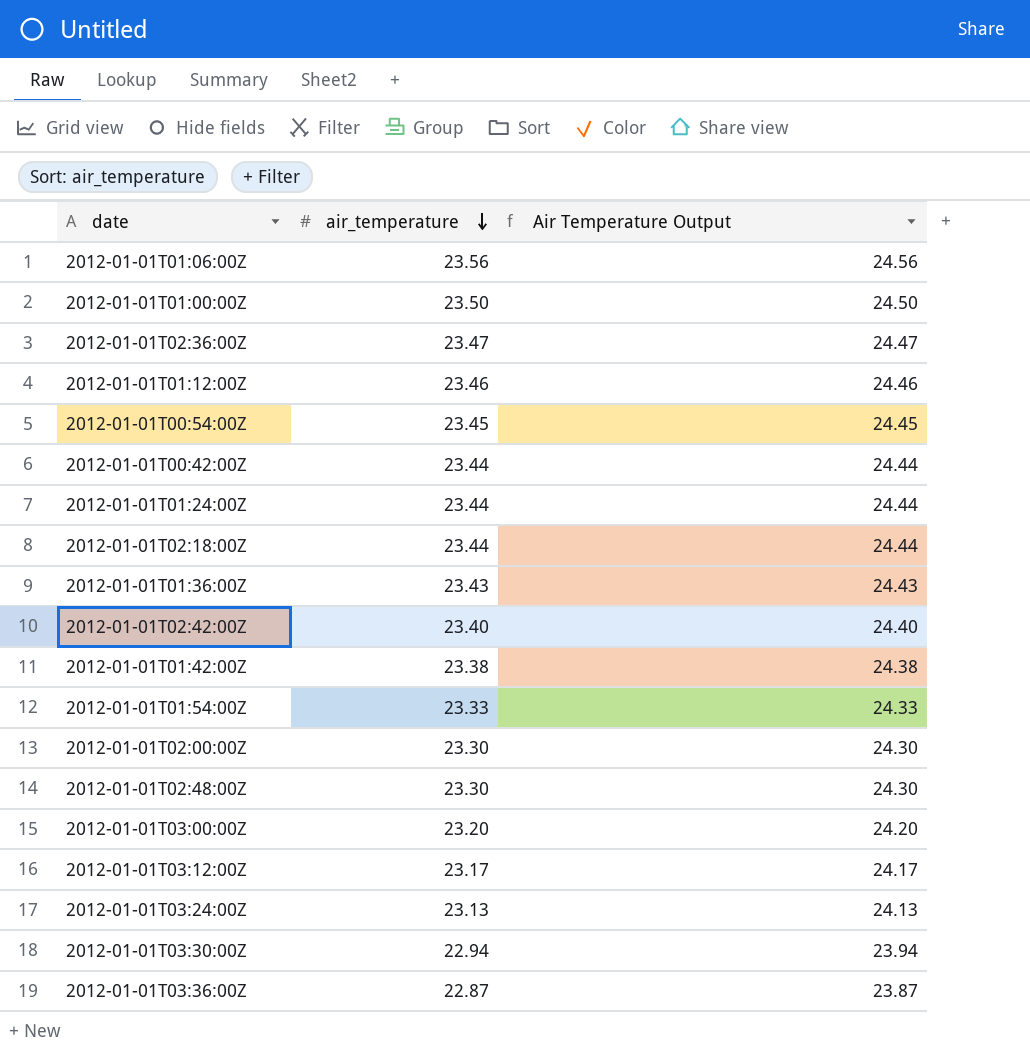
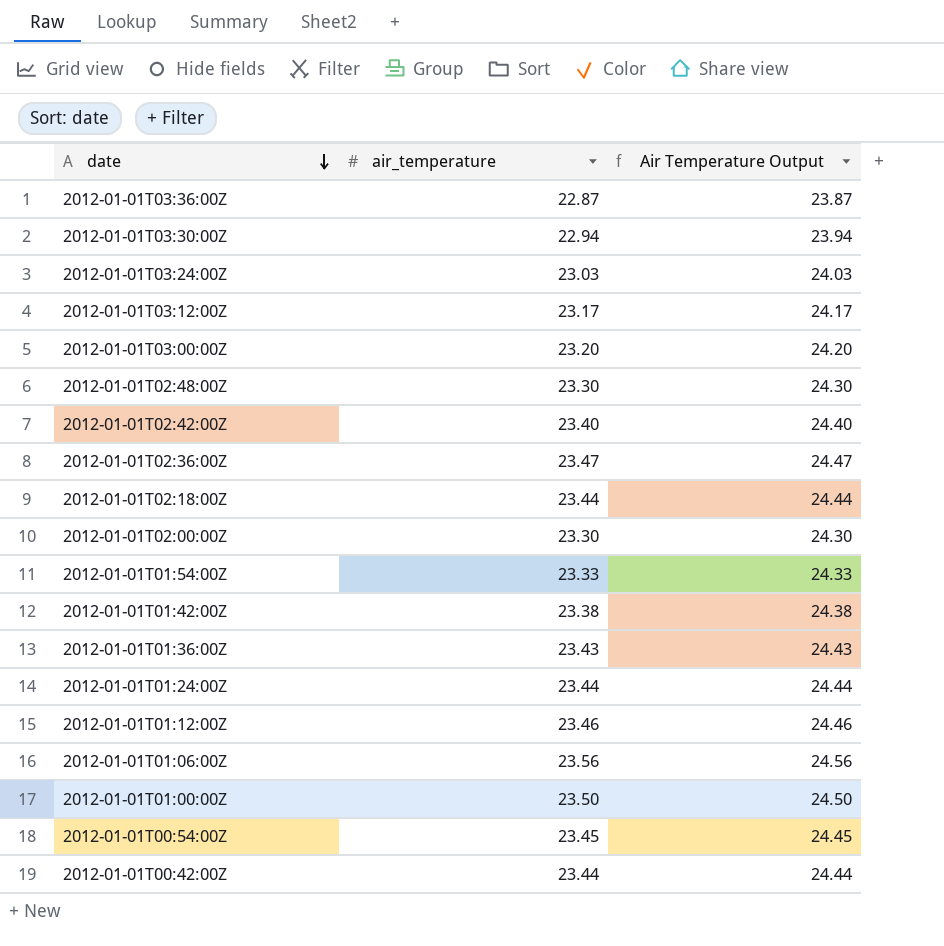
row order: air_temperature descending -> date descending
2012-01-01T03:24:00Z | air_temperature: 23.13 -> 23.03
2012-01-01T03:24:00Z | Air Temperature Output: 24.13 -> 24.03

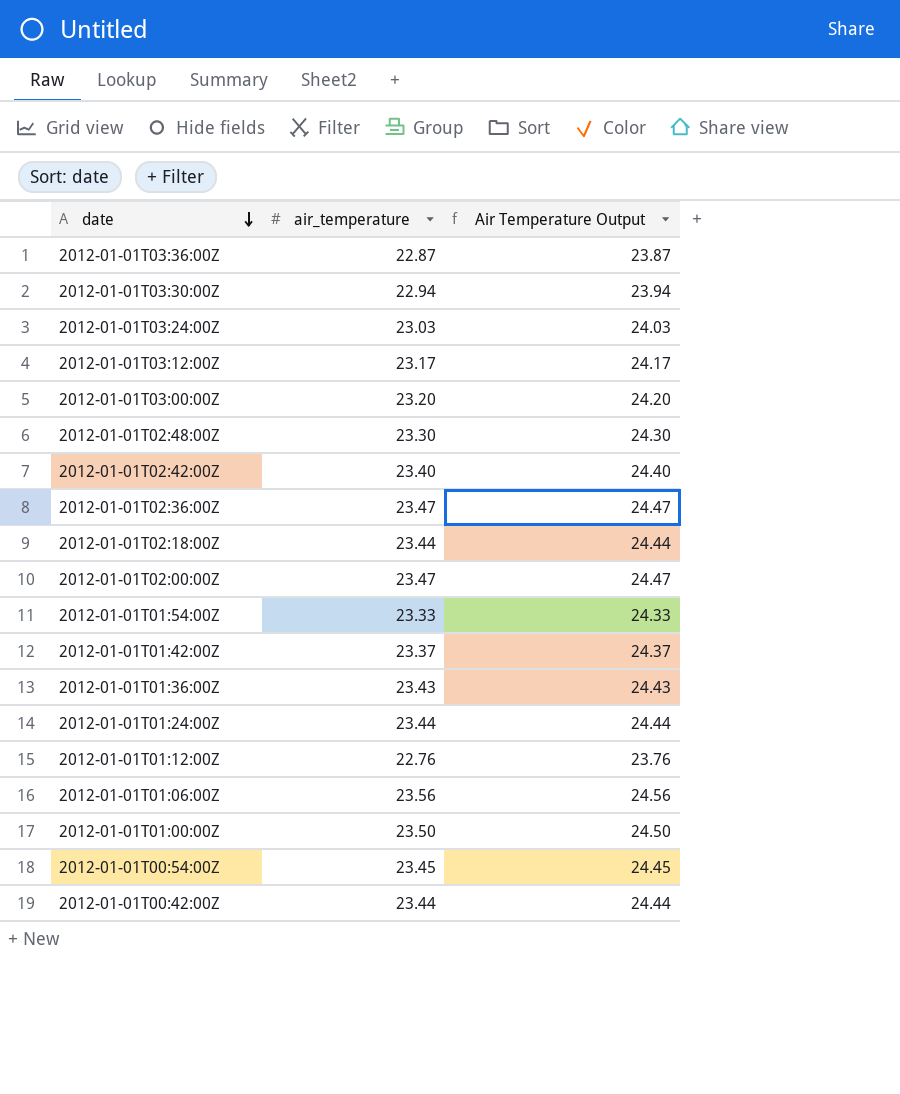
2012-01-01T02:00:00Z | air_temperature: 23.30 -> 23.47
2012-01-01T02:00:00Z | Air Temperature Output: 24.30 -> 24.47
2012-01-01T01:42:00Z | air_temperature: 23.38 -> 23.37
2012-01-01T01:42:00Z | Air Temperature Output: 24.38 -> 24.37
2012-01-01T01:12:00Z | air_temperature: 23.46 -> 22.76
2012-01-01T01:12:00Z | Air Temperature Output: 24.46 -> 23.76

